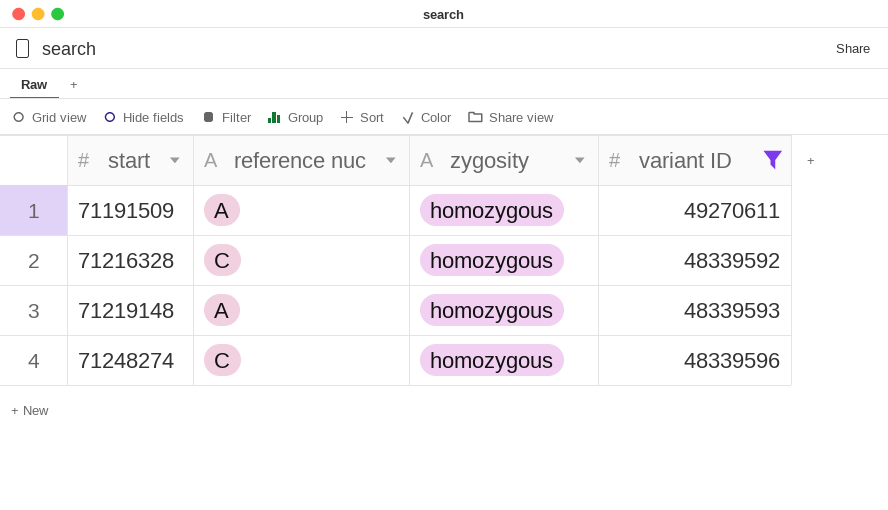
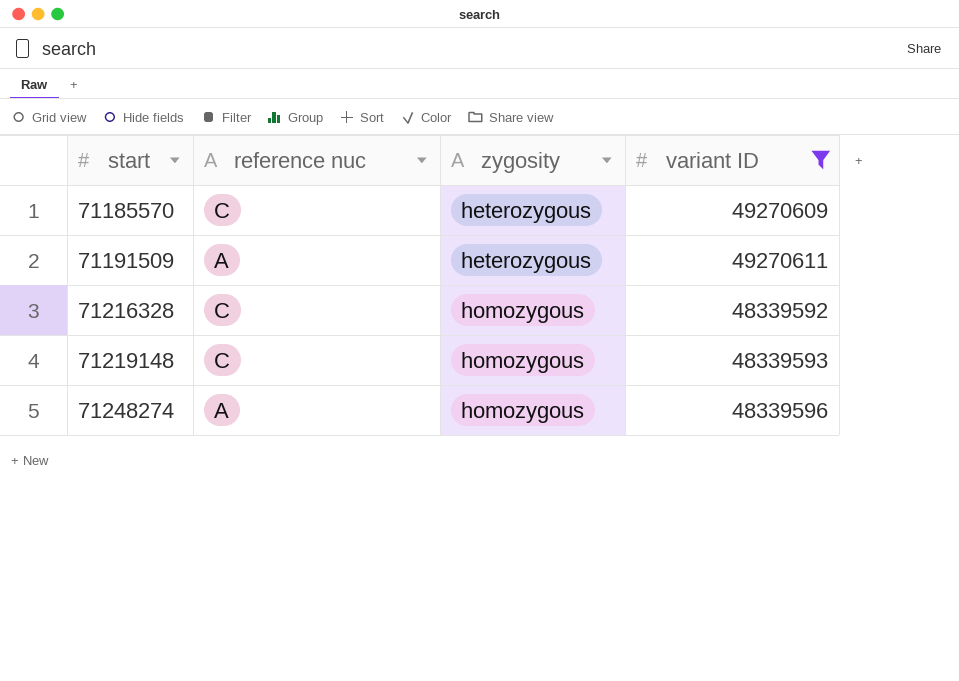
row 71185570: none -> C | heterozygous | 49270609
71191509 | zygosity: homozygous -> heterozygous
71219148 | reference nuc: A -> C
71248274 | reference nuc: C -> A

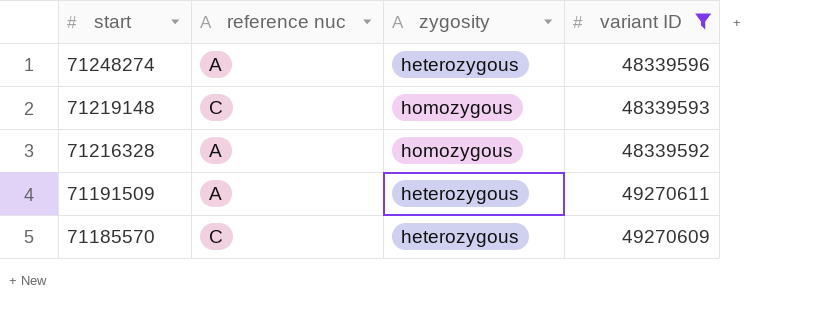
row order: start ascending -> start descending
71248274 | zygosity: homozygous -> heterozygous
71216328 | reference nuc: C -> A

